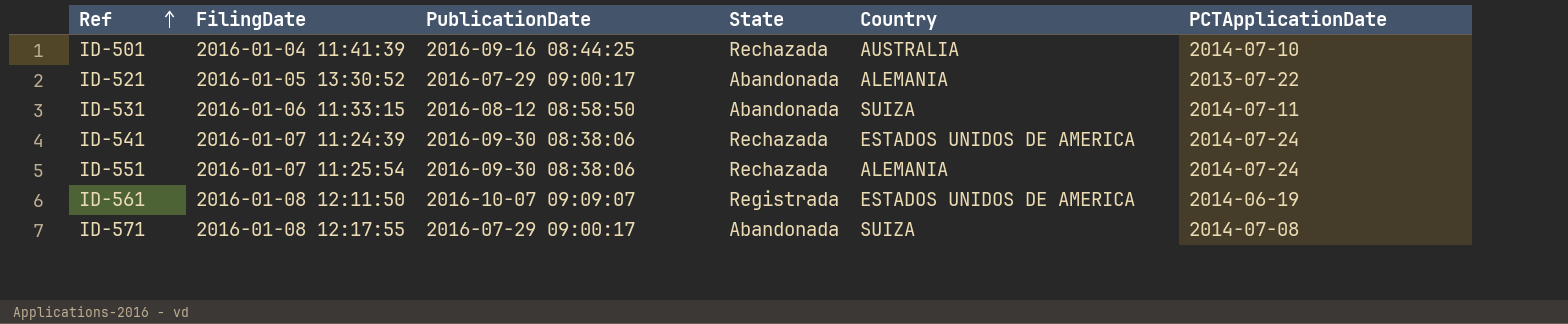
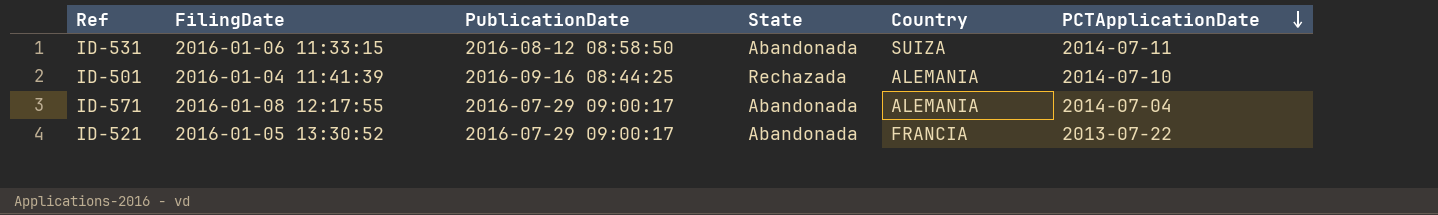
row order: Ref ascending -> PCTApplicationDate descending
row ID-541: 2016-01-07 11:24:39 | 2016-09-30 08:38:06 | Rechazada | ESTADOS UNIDOS DE AMERICA | 2014-07-24 -> none
row ID-551: 2016-01-07 11:25:54 | 2016-09-30 08:38:06 | Rechazada | ALEMANIA | 2014-07-24 -> none
row ID-561: 2016-01-08 12:11:50 | 2016-10-07 09:09:07 | Registrada | ESTADOS UNIDOS DE AMERICA | 2014-06-19 -> none
ID-501 | Country: AUSTRALIA -> ALEMANIA
ID-571 | Country: SUIZA -> ALEMANIA
ID-571 | PCTApplicationDate: 2014-07-08 -> 2014-07-04
ID-521 | Country: ALEMANIA -> FRANCIA

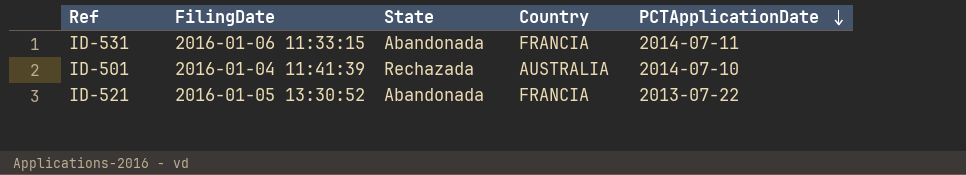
column PublicationDate | position: 3 -> none
row ID-571: 2016-01-08 12:17:55 | 2016-07-29 09:00:17 | Abandonada | ALEMANIA | 2014-07-04 -> none
ID-531 | Country: SUIZA -> FRANCIA
ID-501 | Country: ALEMANIA -> AUSTRALIA

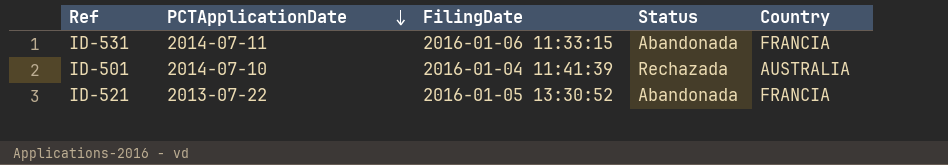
column PCTApplicationDate | position: 5 -> 2
column name: State -> Status

